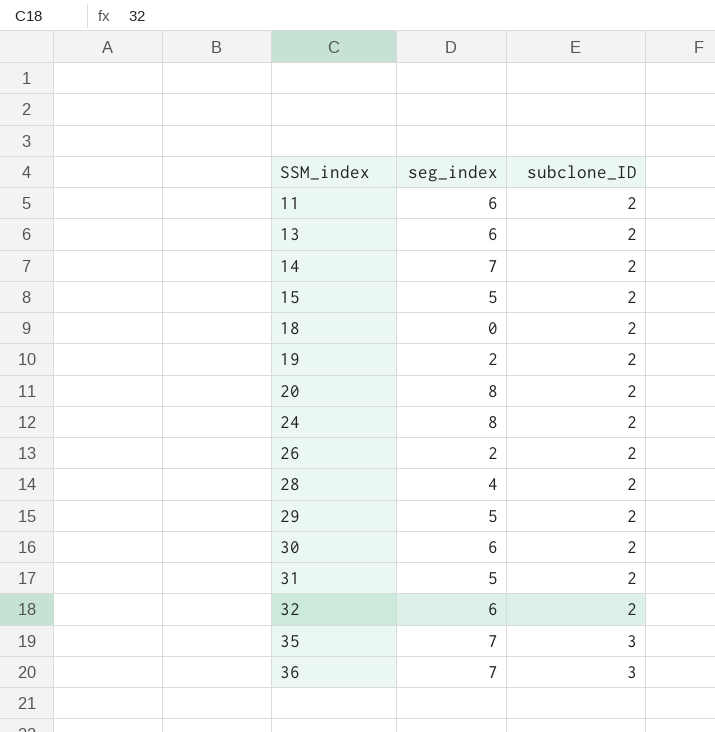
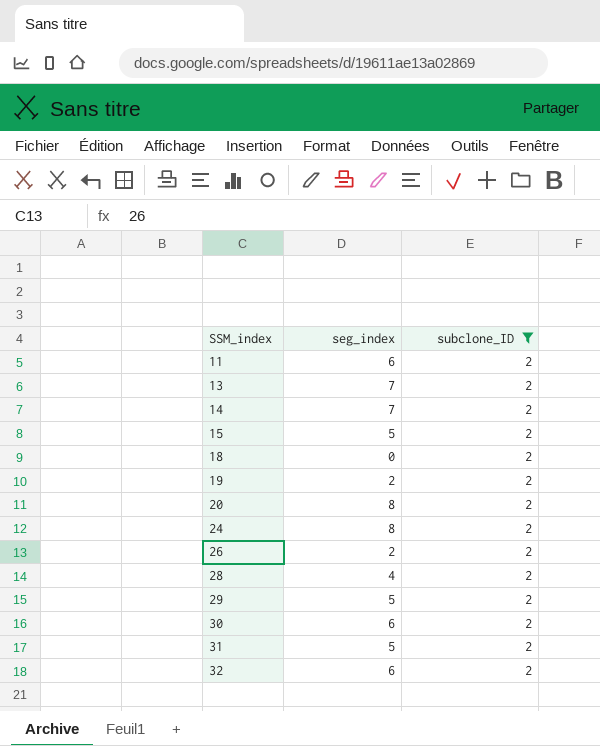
filter: none -> subclone_ID = 2
13 | seg_index: 6 -> 7

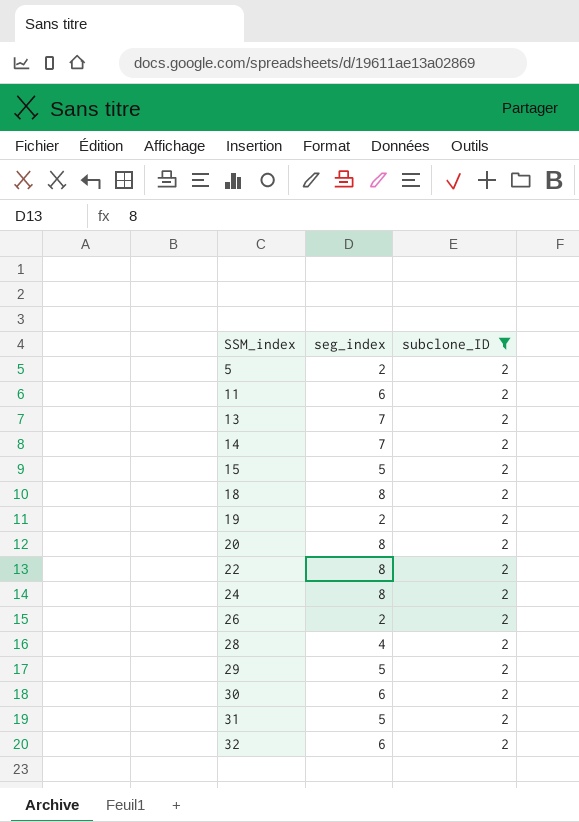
row 5: none -> 2 | 2
18 | seg_index: 0 -> 8
row 22: none -> 8 | 2

